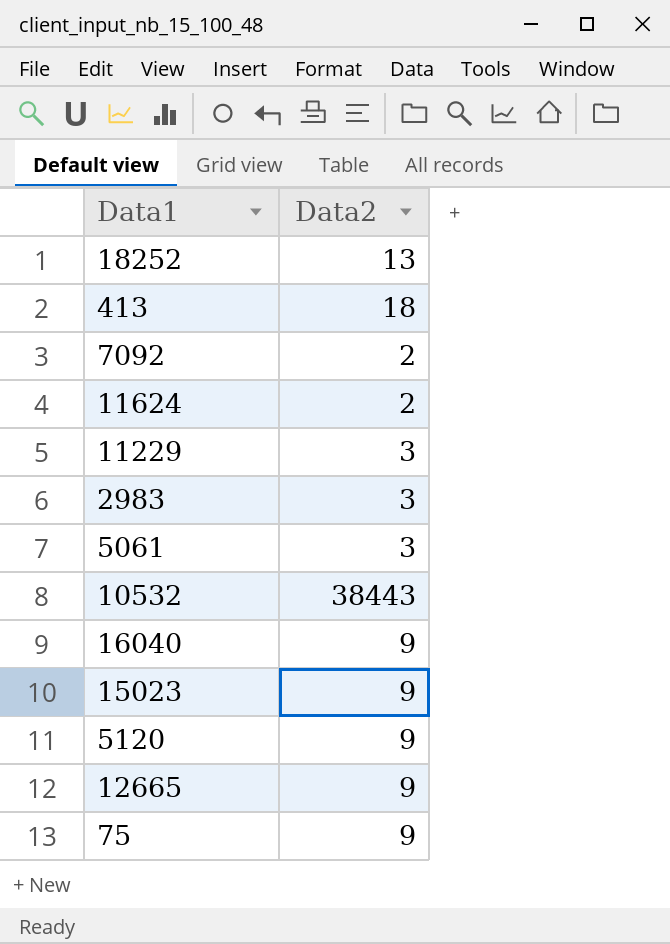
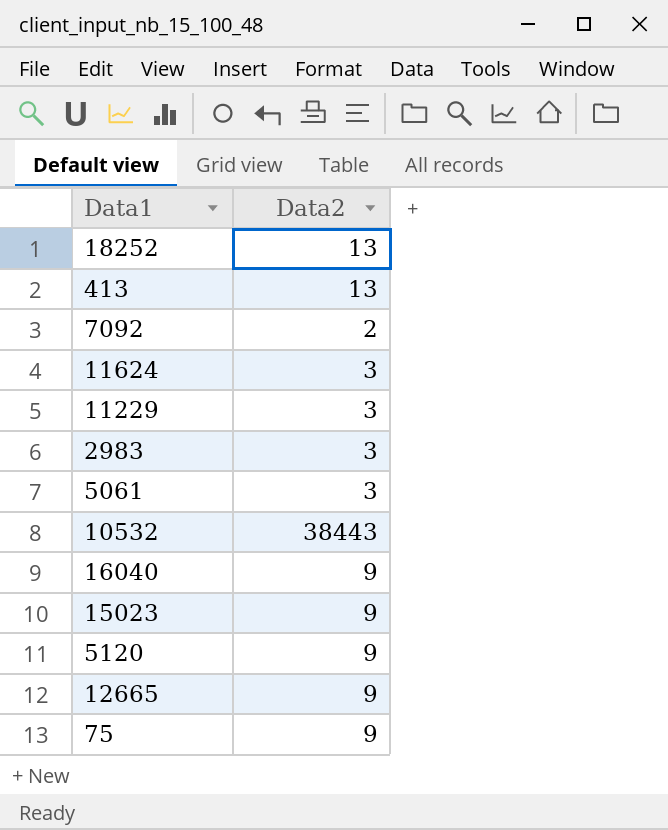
413 | Data2: 18 -> 13
11624 | Data2: 2 -> 3

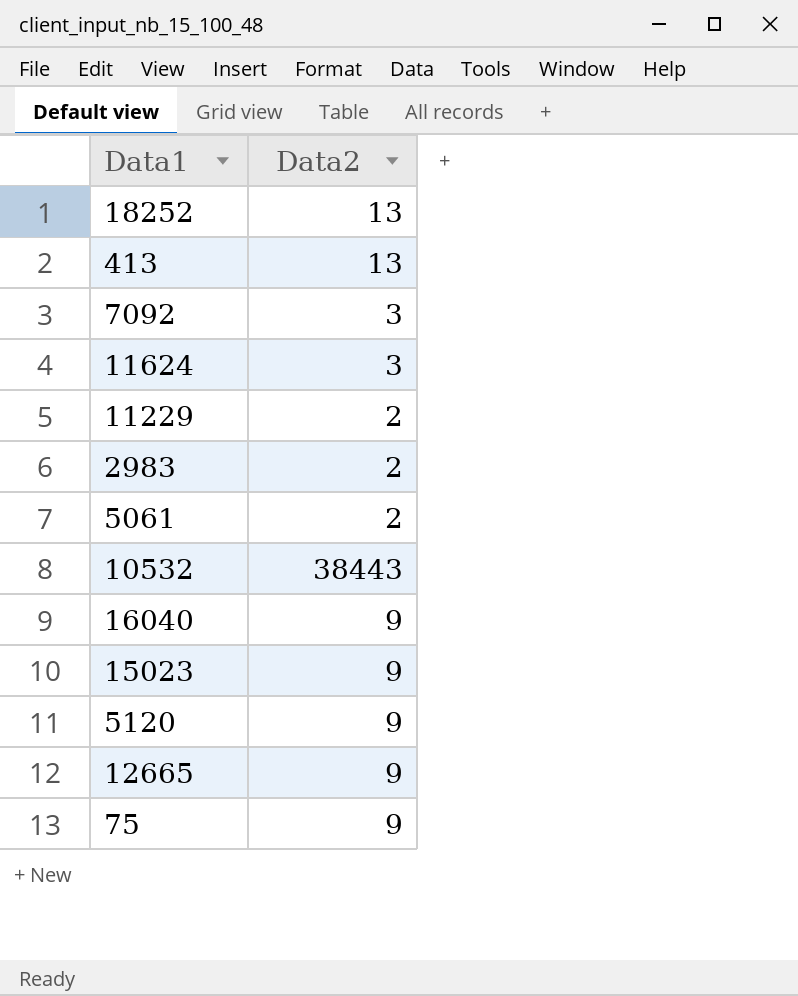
7092 | Data2: 2 -> 3
11229 | Data2: 3 -> 2
2983 | Data2: 3 -> 2
5061 | Data2: 3 -> 2

